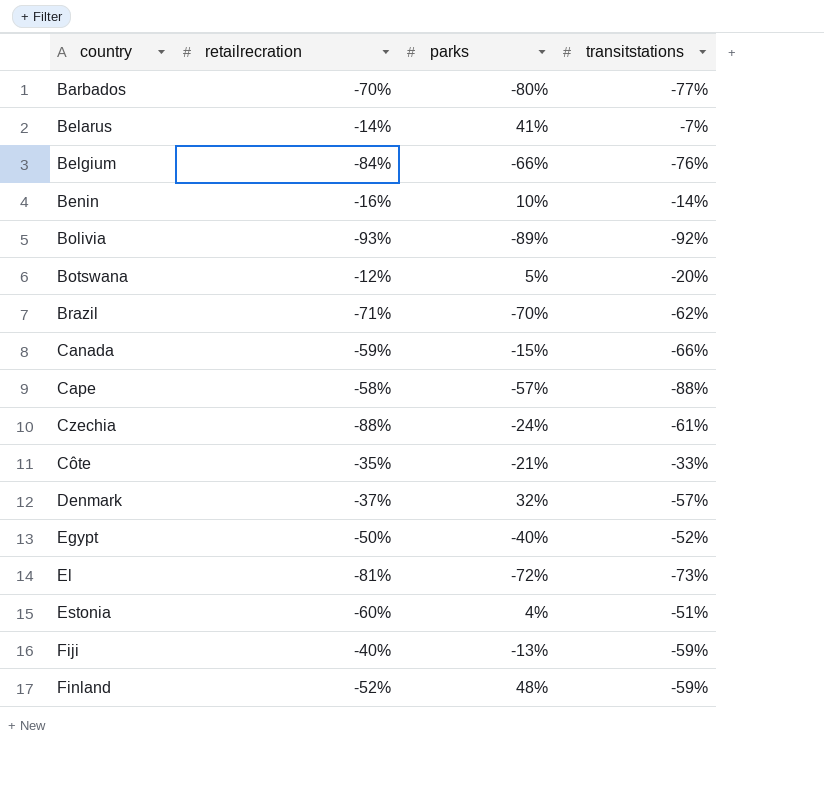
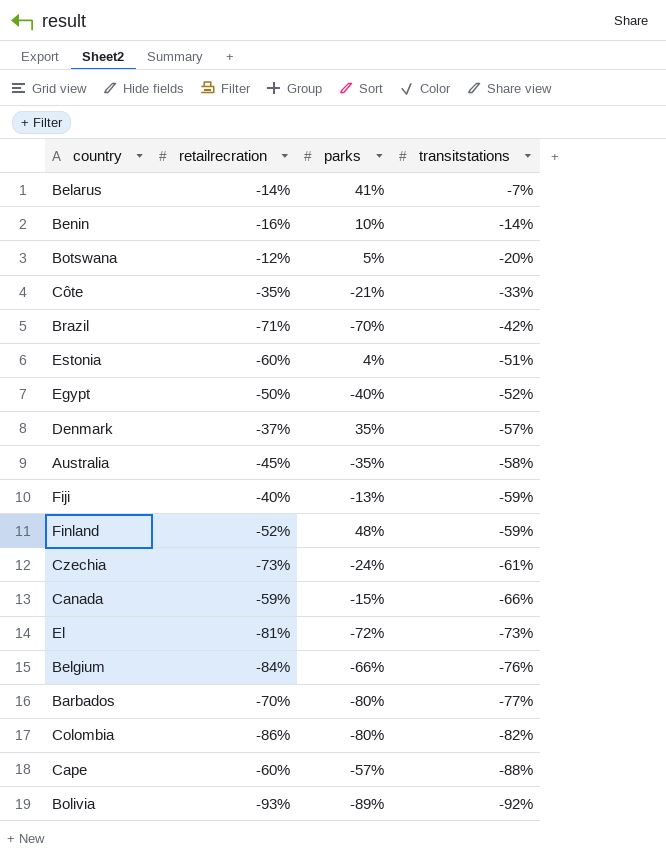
row order: none -> transitstations descending
Brazil | transitstations: -62% -> -42%
Denmark | parks: 32% -> 35%
row Australia: none -> -45% | -35% | -58%
Czechia | retailrecration: -88% -> -73%
row Colombia: none -> -86% | -80% | -82%
Cape | retailrecration: -58% -> -60%

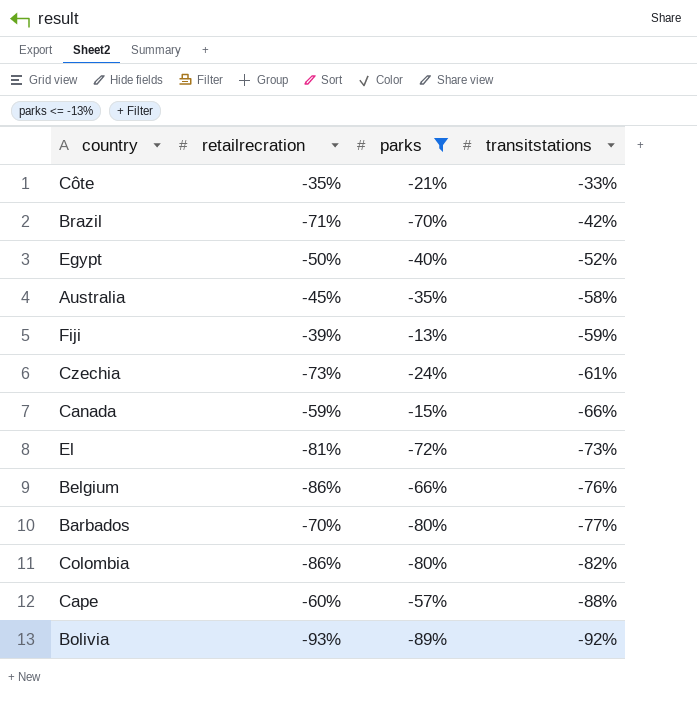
filter: none -> parks <= -13%
Fiji | retailrecration: -40% -> -39%
Belgium | retailrecration: -84% -> -86%

